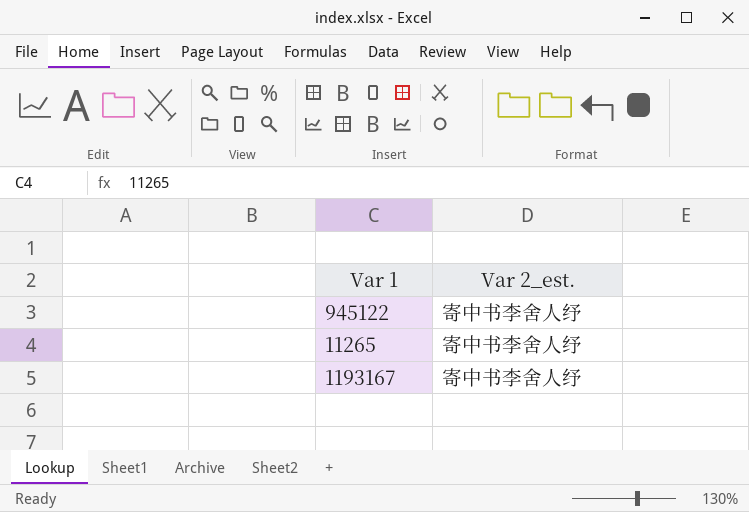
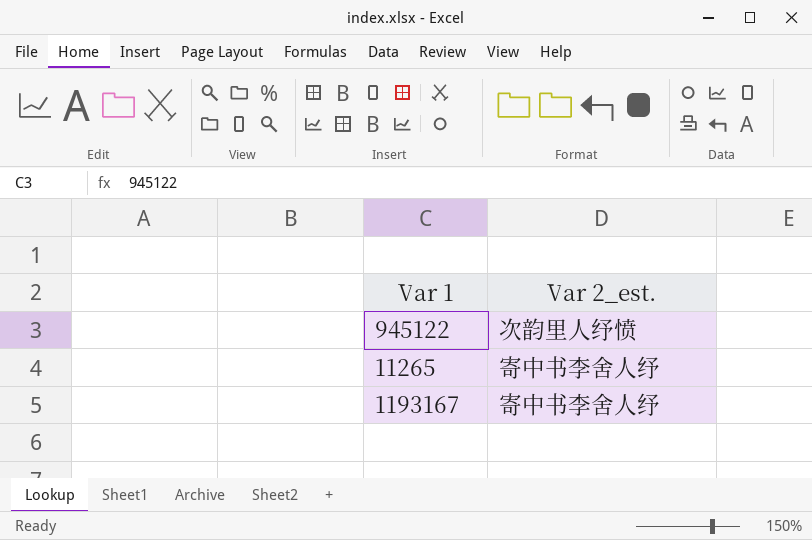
945122 | Var 2_est.: 寄中书李舍人纾 -> 次韵里人纾愤

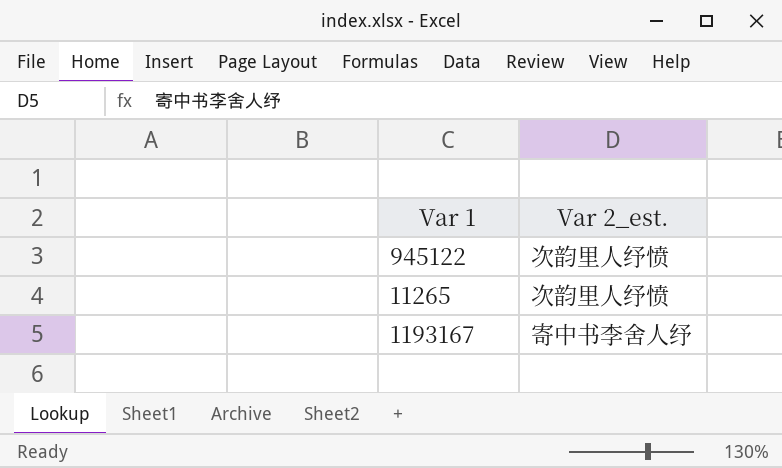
11265 | Var 2_est.: 寄中书李舍人纾 -> 次韵里人纾愤

